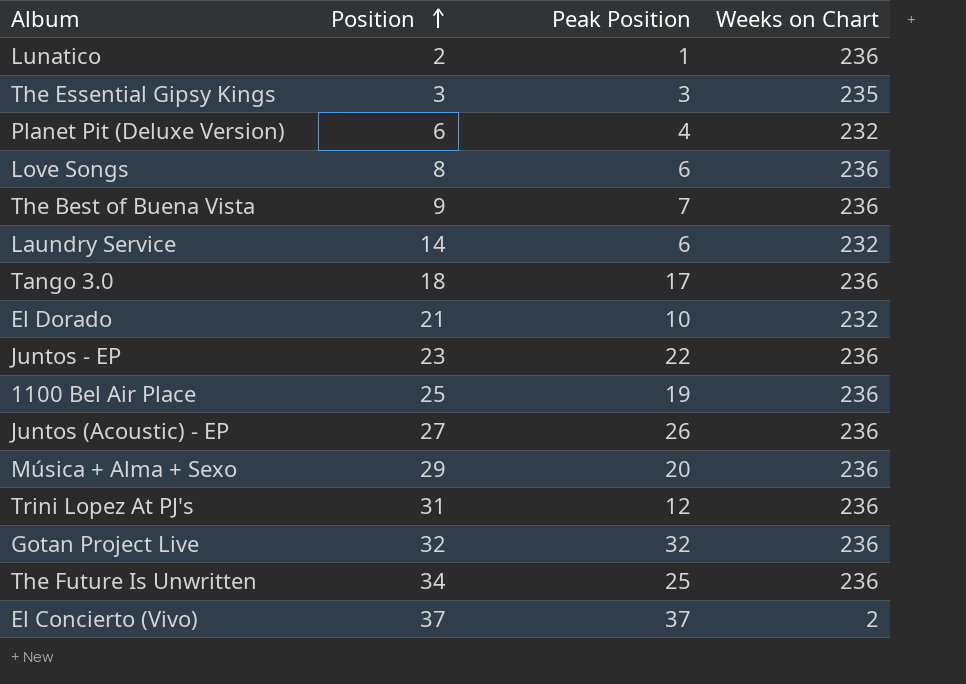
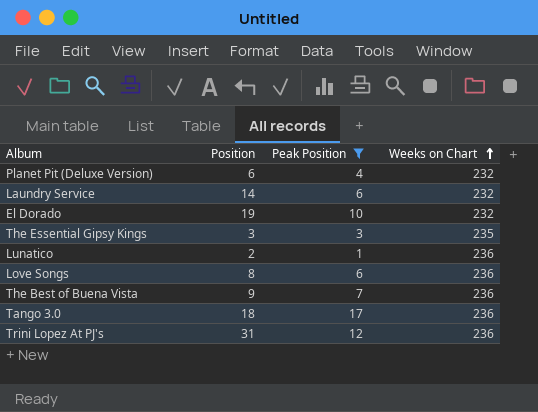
filter: none -> Peak Position <= 17
row order: Position ascending -> Weeks on Chart ascending
El Dorado | Position: 21 -> 19

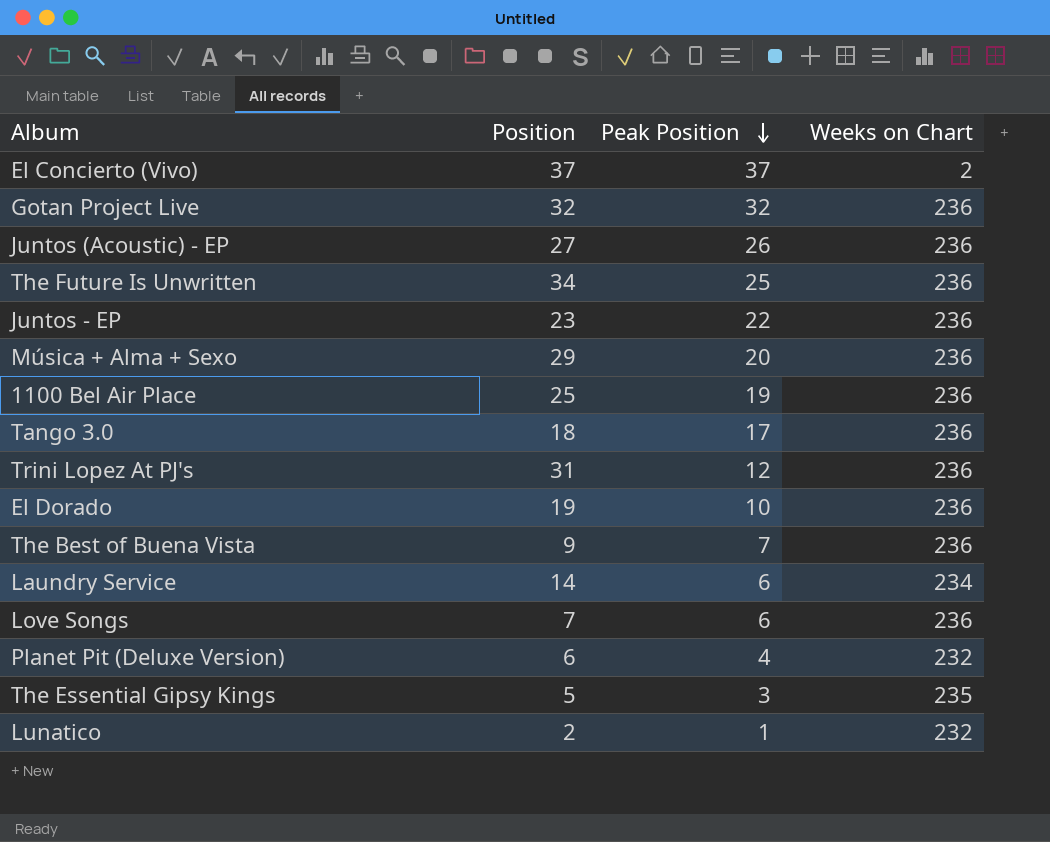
filter: Peak Position <= 17 -> none
row order: Weeks on Chart ascending -> Peak Position descending
El Dorado | Weeks on Chart: 232 -> 236
Laundry Service | Weeks on Chart: 232 -> 234
Love Songs | Position: 8 -> 7
The Essential Gipsy Kings | Position: 3 -> 5
Lunatico | Weeks on Chart: 236 -> 232

